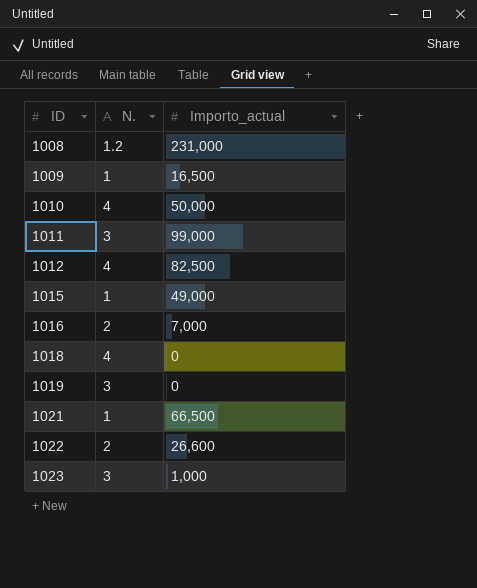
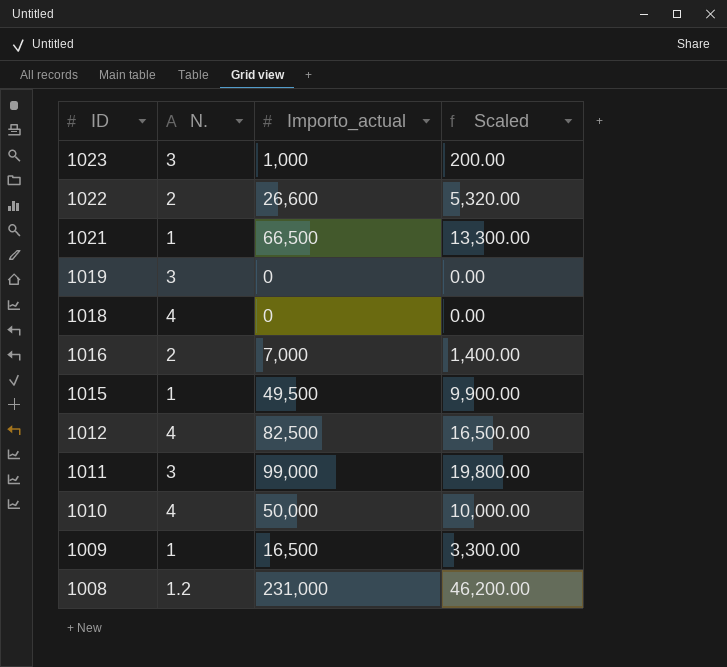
row order: ID ascending -> ID descending
column Scaled | formula: none -> [Importo_actual] * 0.2
1015 | Importo_actual: 49,000 -> 49,500

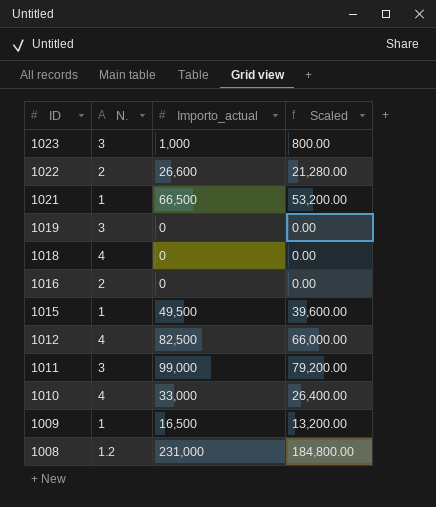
column Scaled | formula: [Importo_actual] * 0.2 -> [Importo_actual] * 0.8
1016 | Importo_actual: 7,000 -> 0
1010 | Importo_actual: 50,000 -> 33,000

